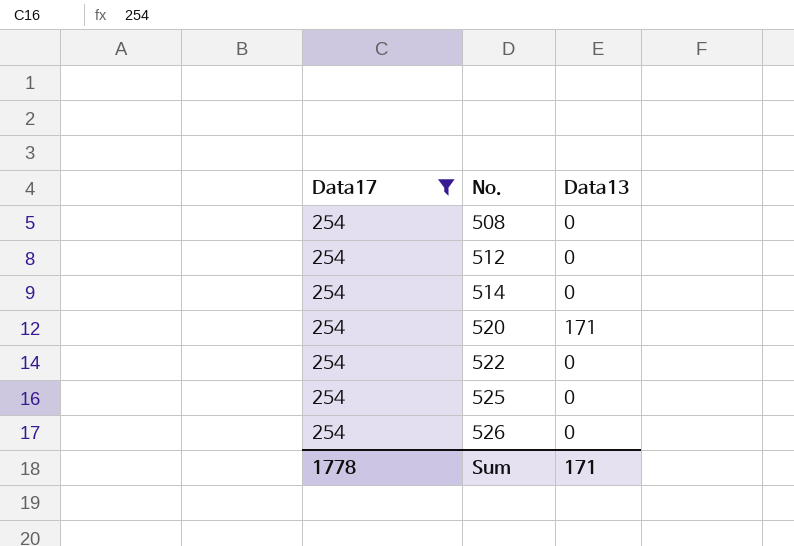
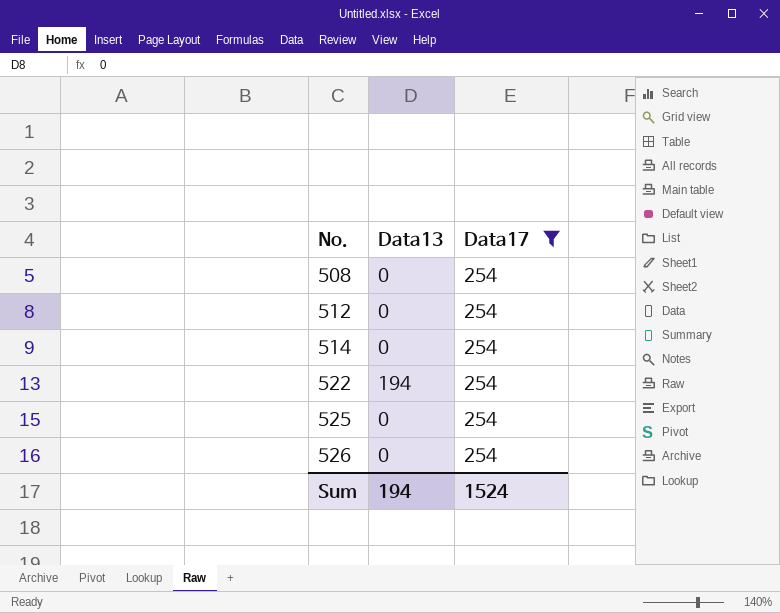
column Data17 | position: 1 -> 3
row 520: 254 | 171 -> none
522 | Data13: 0 -> 194
Sum | Data13: 171 -> 194
Sum | Data17: 1778 -> 1524

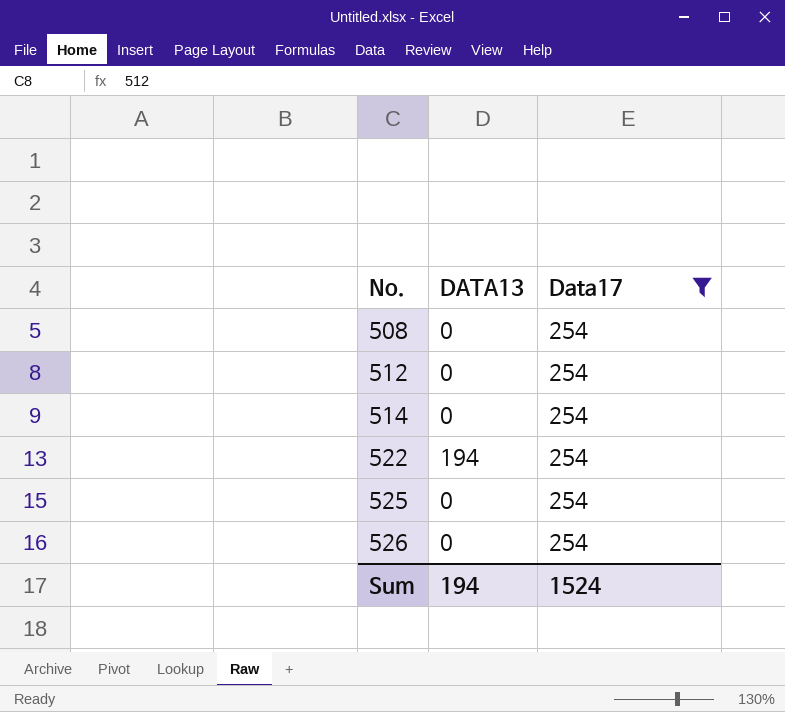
column name: Data13 -> DATA13

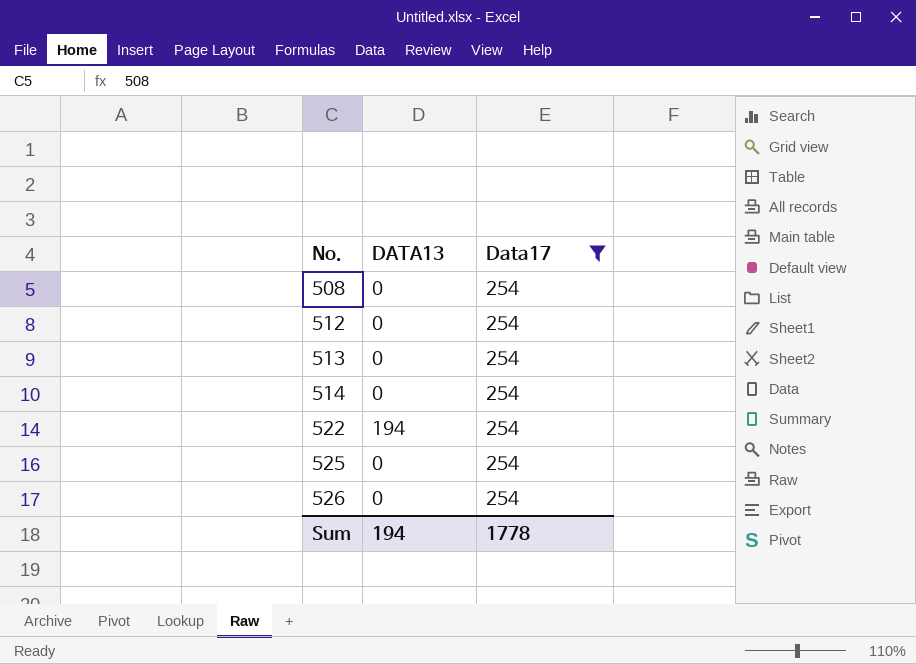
row 513: none -> 0 | 254
Sum | Data17: 1524 -> 1778

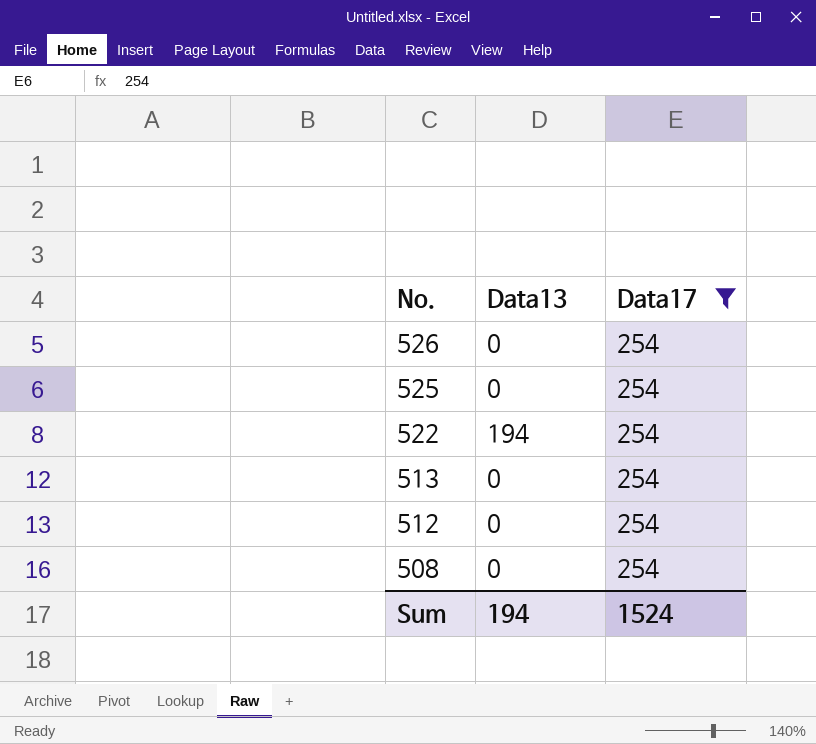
row order: No. ascending -> No. descending
column name: DATA13 -> Data13
row 514: 0 | 254 -> none
Sum | Data17: 1778 -> 1524

